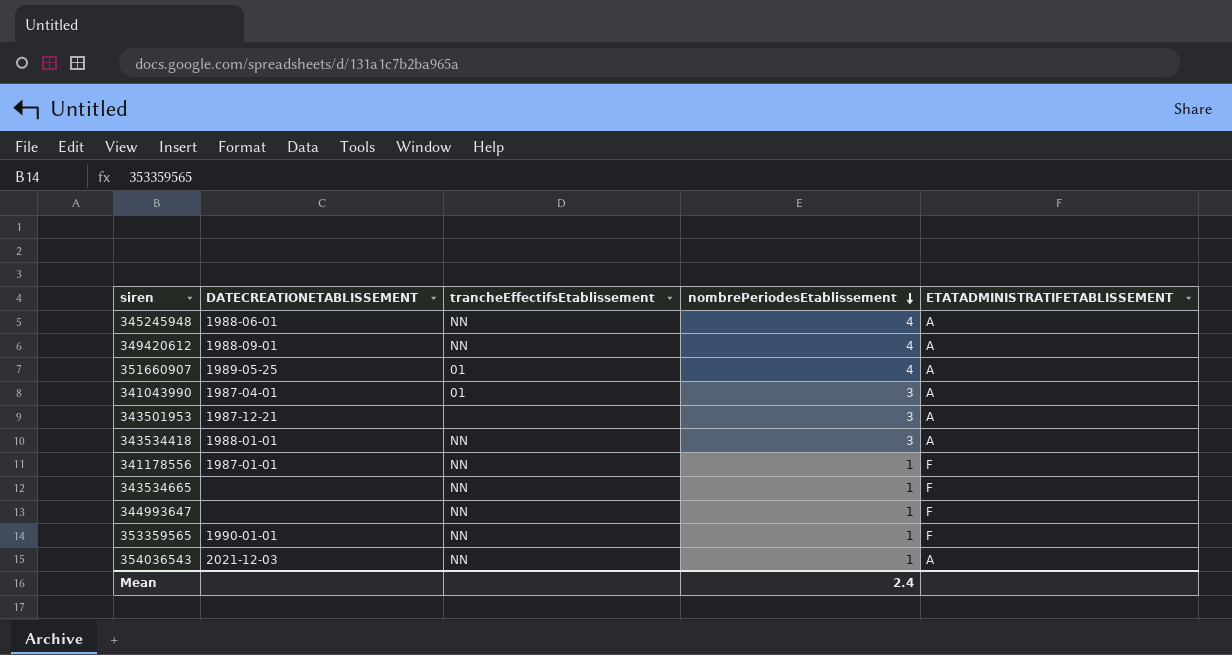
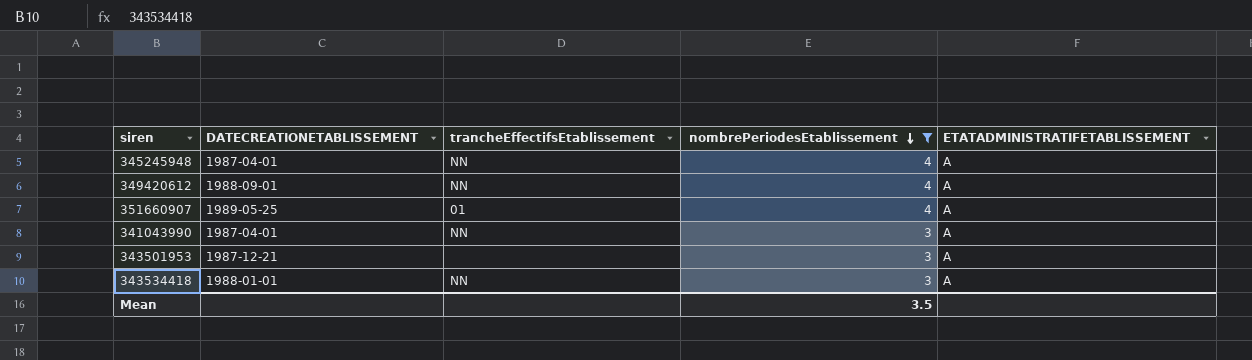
filter: none -> nombrePeriodesEtablissement != 1
345245948 | DATECREATIONETABLISSEMENT: 1988-06-01 -> 1987-04-01
341043990 | trancheEffectifsEtablissement: 01 -> NN
Mean | nombrePeriodesEtablissement: 2.4 -> 3.5

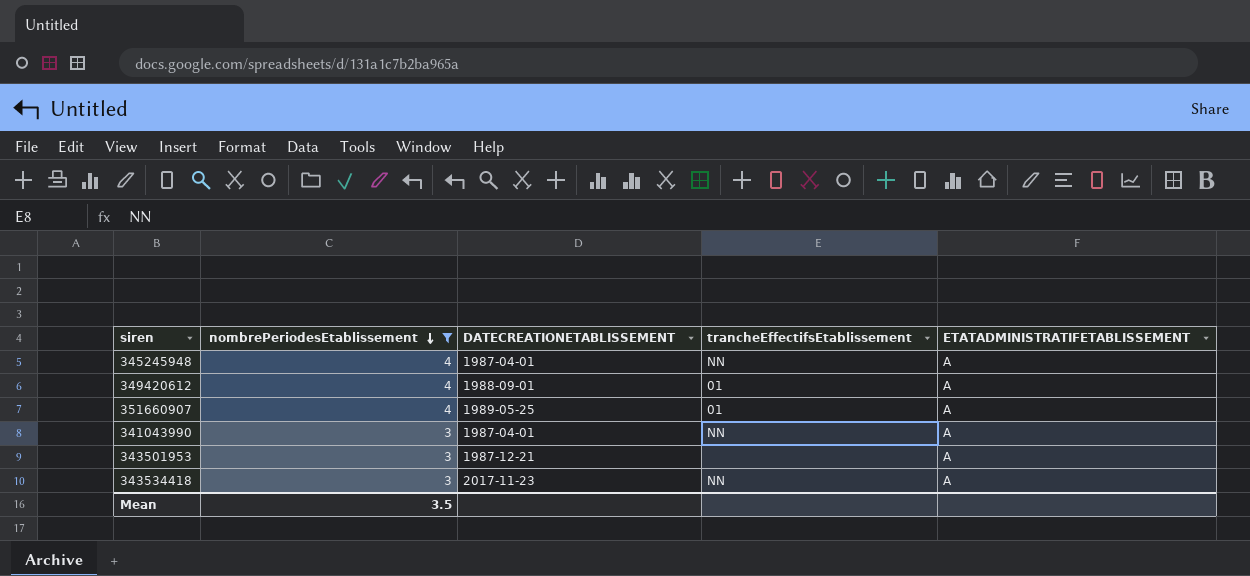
column nombrePeriodesEtablissement | position: 4 -> 2
349420612 | trancheEffectifsEtablissement: NN -> 01
343534418 | DATECREATIONETABLISSEMENT: 1988-01-01 -> 2017-11-23

